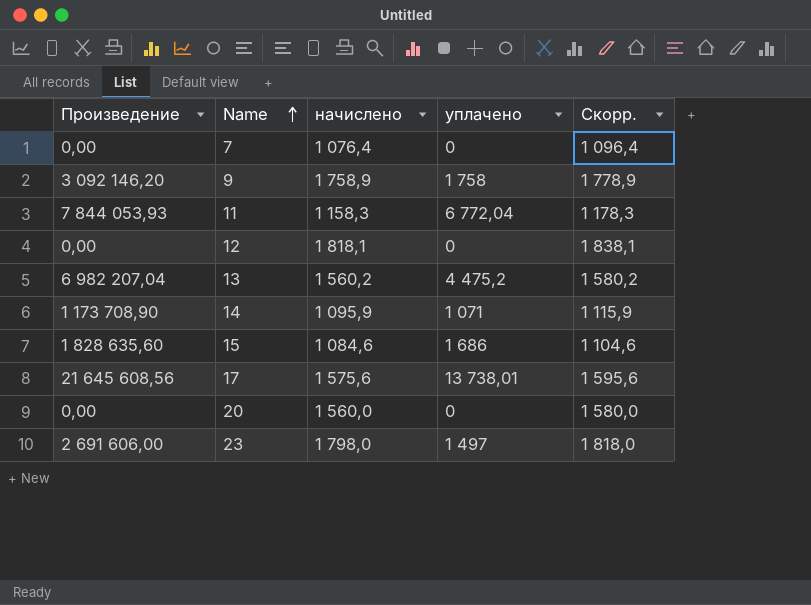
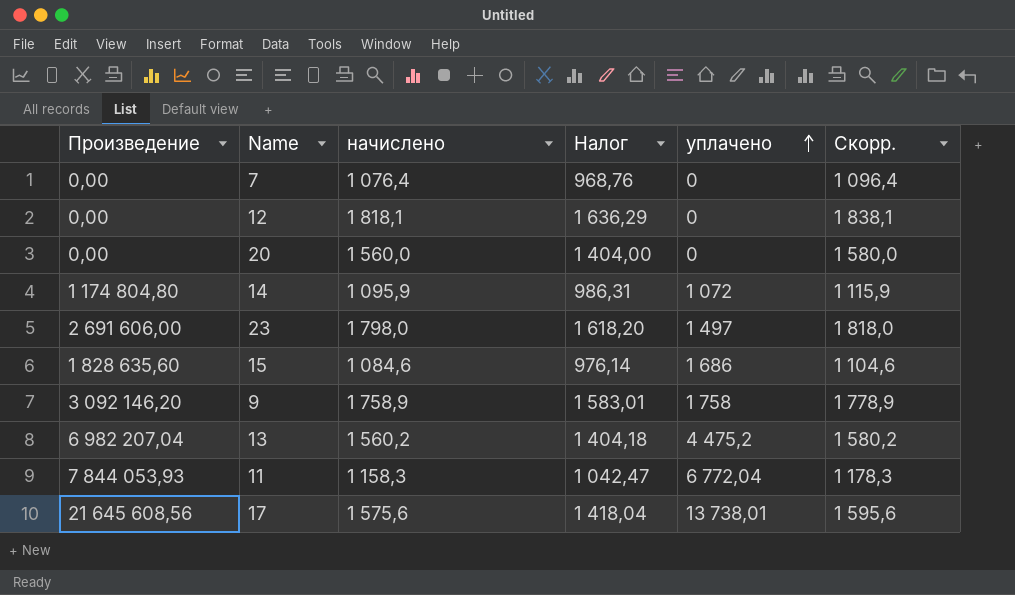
row order: Name ascending -> уплачено ascending
column Налог | formula: none -> [начислено] * 0,9
14 | Произведение: 1 173 708,90 -> 1 174 804,80
14 | уплачено: 1 071 -> 1 072

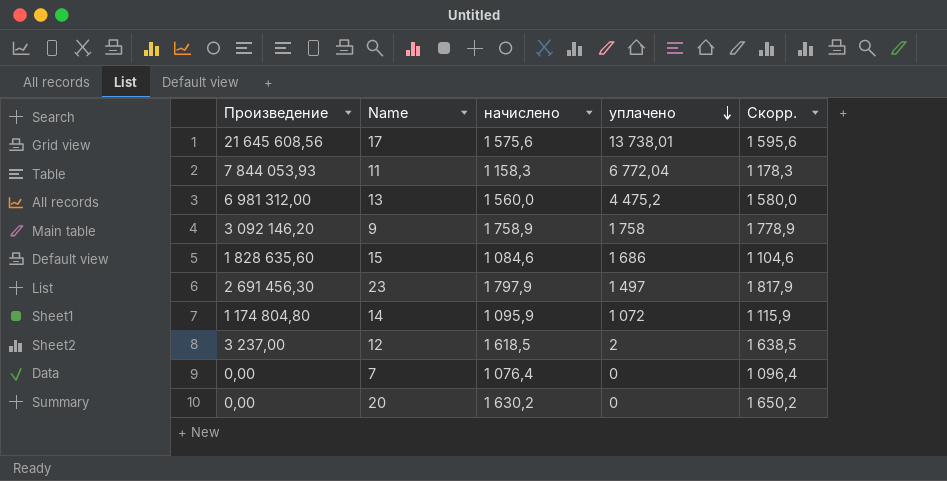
row order: уплачено ascending -> уплачено descending
column Налог | formula: [начислено] * 0,9 -> none
13 | Произведение: 6 982 207,04 -> 6 981 312,00
13 | начислено: 1 560,2 -> 1 560,0
13 | Скорр.: 1 580,2 -> 1 580,0
23 | Произведение: 2 691 606,00 -> 2 691 456,30
23 | начислено: 1 798,0 -> 1 797,9
23 | Скорр.: 1 818,0 -> 1 817,9
12 | Произведение: 0,00 -> 3 237,00
12 | начислено: 1 818,1 -> 1 618,5
12 | уплачено: 0 -> 2
12 | Скорр.: 1 838,1 -> 1 638,5
20 | начислено: 1 560,0 -> 1 630,2
20 | Скорр.: 1 580,0 -> 1 650,2

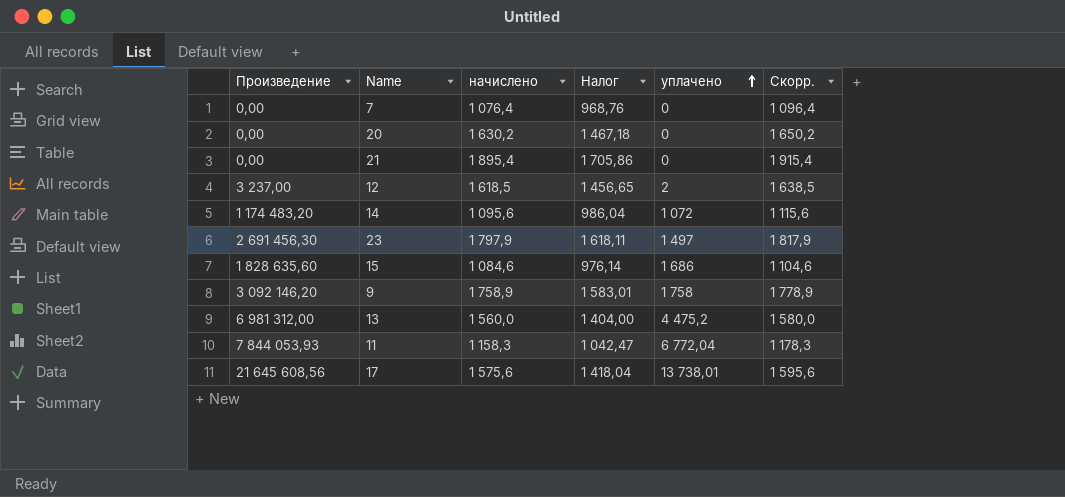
row order: уплачено descending -> уплачено ascending
column Налог | formula: none -> [начислено] * 0,9
row 21: none -> 0,00 | 1 895,4 | 1 705,86 | 0 | 1 915,4
14 | Произведение: 1 174 804,80 -> 1 174 483,20
14 | начислено: 1 095,9 -> 1 095,6
14 | Скорр.: 1 115,9 -> 1 115,6

